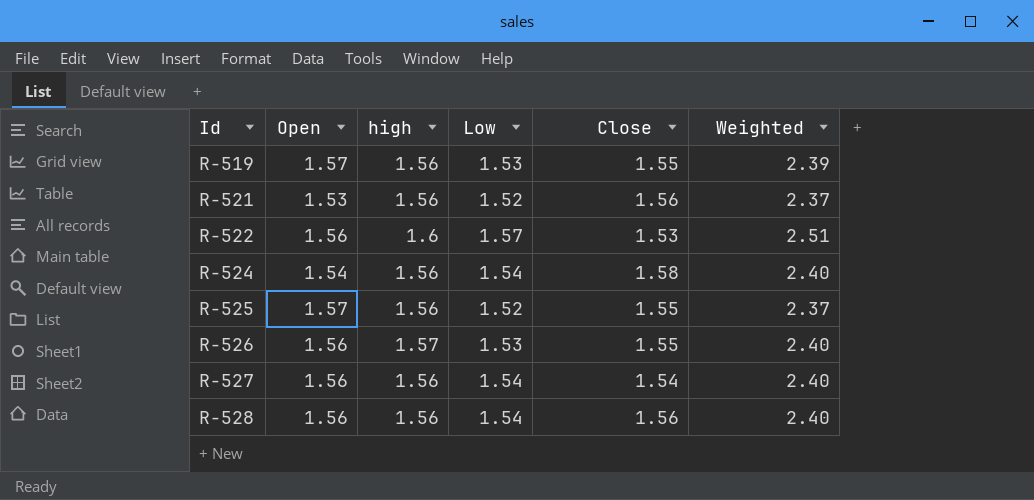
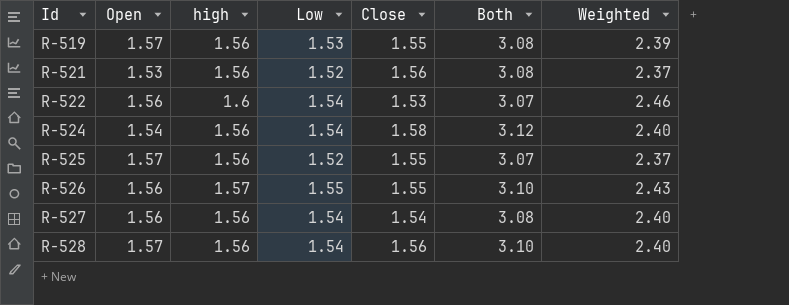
column Both | formula: none -> [Low] + [Close]
R-522 | Low: 1.57 -> 1.54
R-522 | Weighted: 2.51 -> 2.46
R-526 | Low: 1.53 -> 1.55
R-526 | Weighted: 2.40 -> 2.43
R-528 | Open: 1.56 -> 1.57

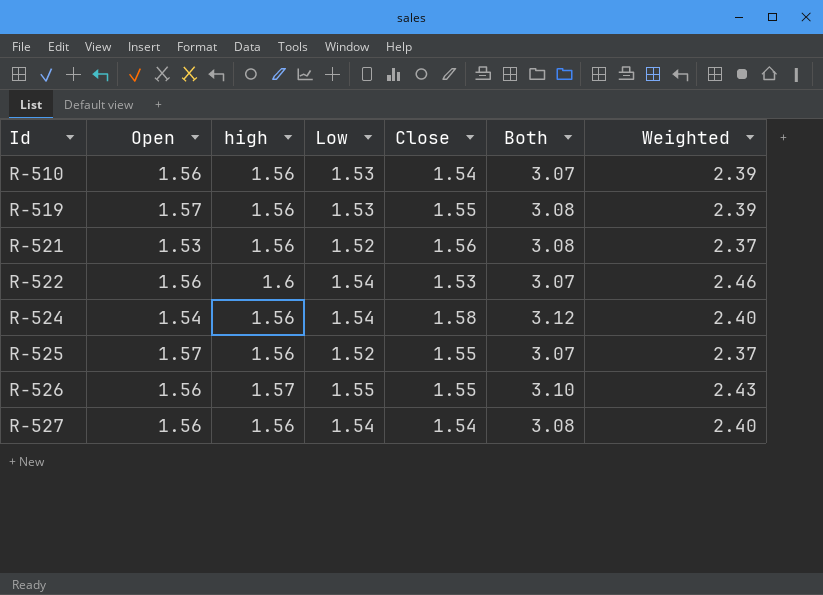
row R-528: 1.57 | 1.56 | 1.54 | 1.56 | 3.10 | 2.40 -> none
row R-510: none -> 1.56 | 1.56 | 1.53 | 1.54 | 3.07 | 2.39

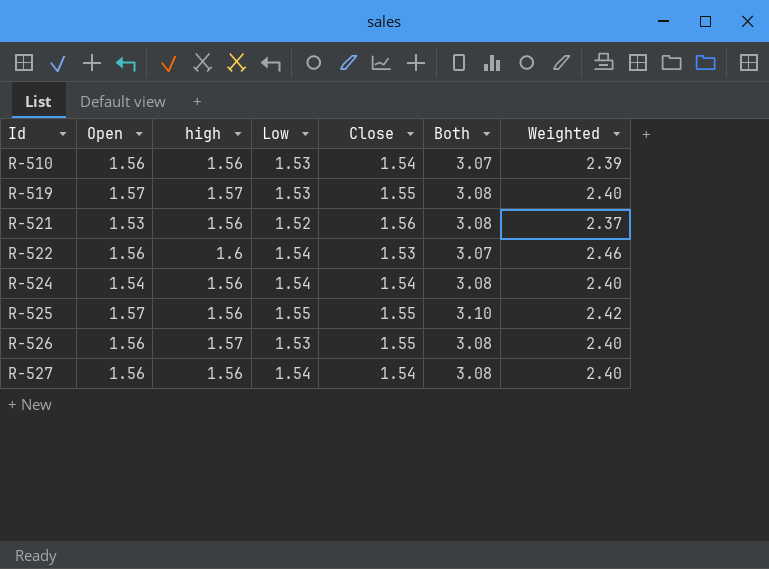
R-519 | high: 1.56 -> 1.57
R-519 | Weighted: 2.39 -> 2.40
R-524 | Close: 1.58 -> 1.54
R-524 | Both: 3.12 -> 3.08
R-525 | Low: 1.52 -> 1.55
R-525 | Both: 3.07 -> 3.10
R-525 | Weighted: 2.37 -> 2.42
R-526 | Low: 1.55 -> 1.53
R-526 | Both: 3.10 -> 3.08
R-526 | Weighted: 2.43 -> 2.40

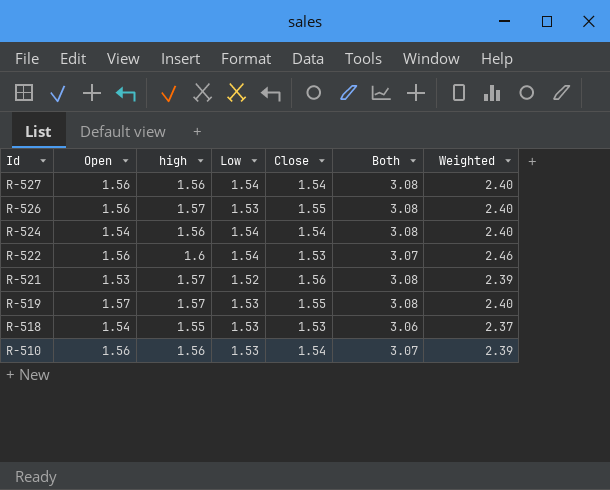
row order: Id ascending -> Id descending
row R-525: 1.57 | 1.56 | 1.55 | 1.55 | 3.10 | 2.42 -> none
R-521 | high: 1.56 -> 1.57
R-521 | Weighted: 2.37 -> 2.39
row R-518: none -> 1.54 | 1.55 | 1.53 | 1.53 | 3.06 | 2.37

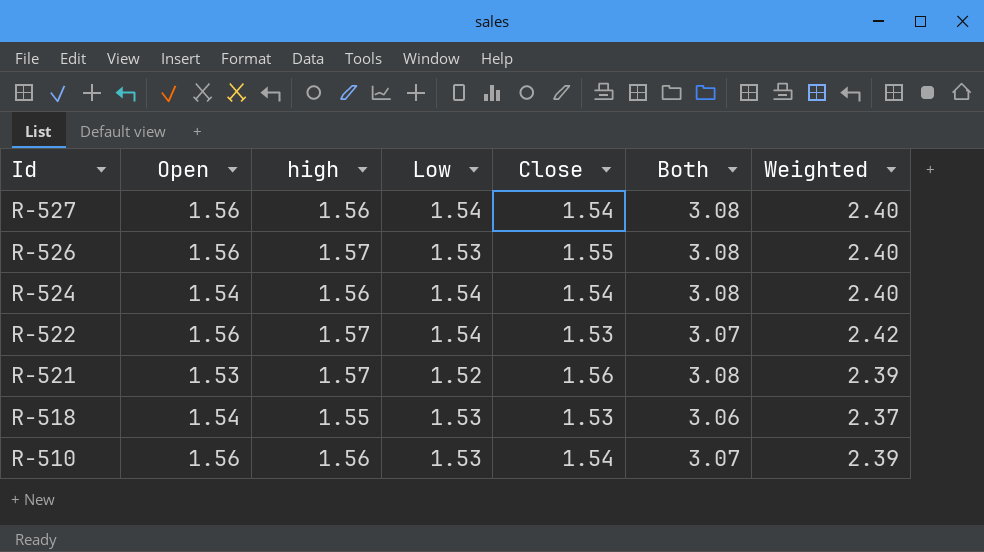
row R-519: 1.57 | 1.57 | 1.53 | 1.55 | 3.08 | 2.40 -> none
R-522 | high: 1.6 -> 1.57
R-522 | Weighted: 2.46 -> 2.42

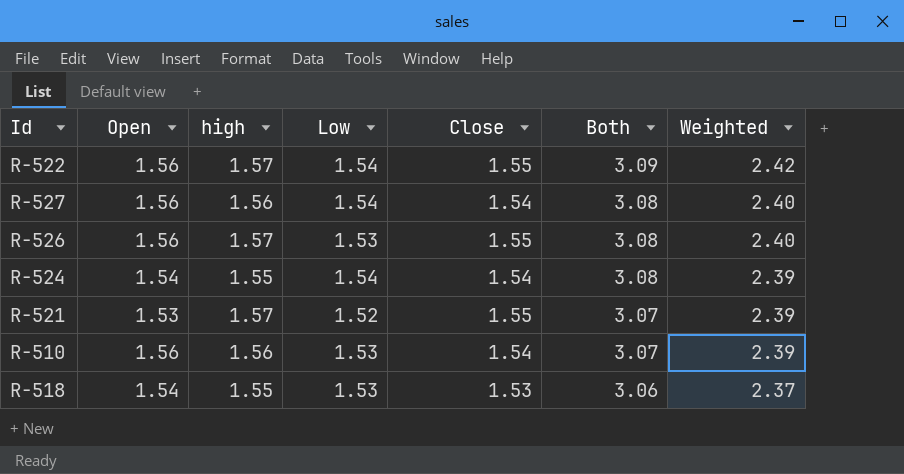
row order: Id descending -> Both descending
R-522 | Close: 1.53 -> 1.55
R-522 | Both: 3.07 -> 3.09
R-524 | high: 1.56 -> 1.55
R-524 | Weighted: 2.40 -> 2.39
R-521 | Close: 1.56 -> 1.55
R-521 | Both: 3.08 -> 3.07

